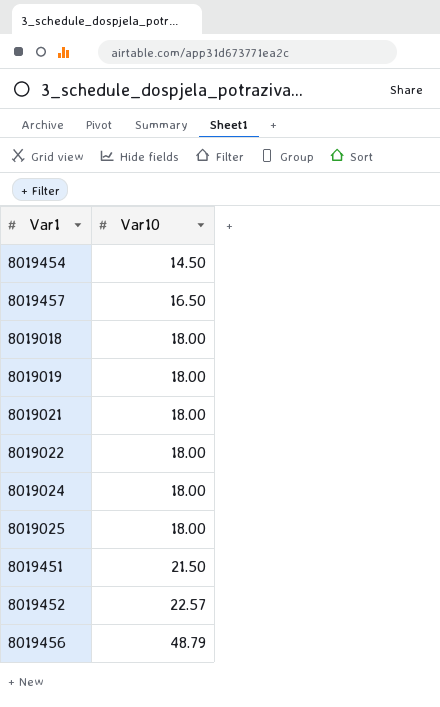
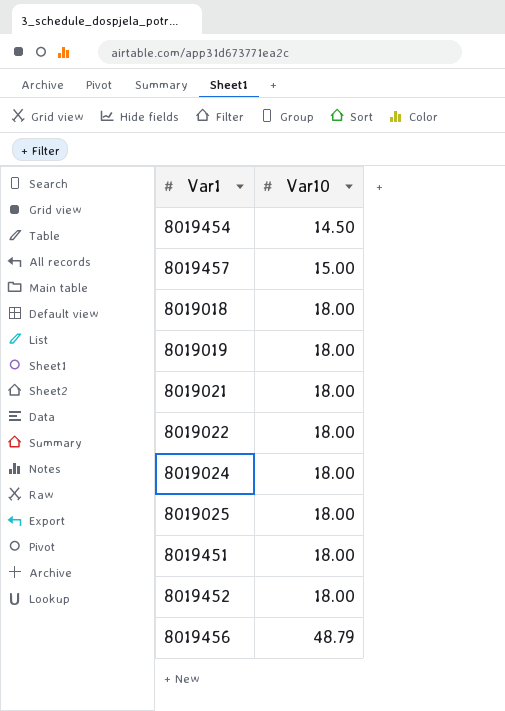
8019457 | Var10: 16.50 -> 15.00
8019451 | Var10: 21.50 -> 18.00
8019452 | Var10: 22.57 -> 18.00

